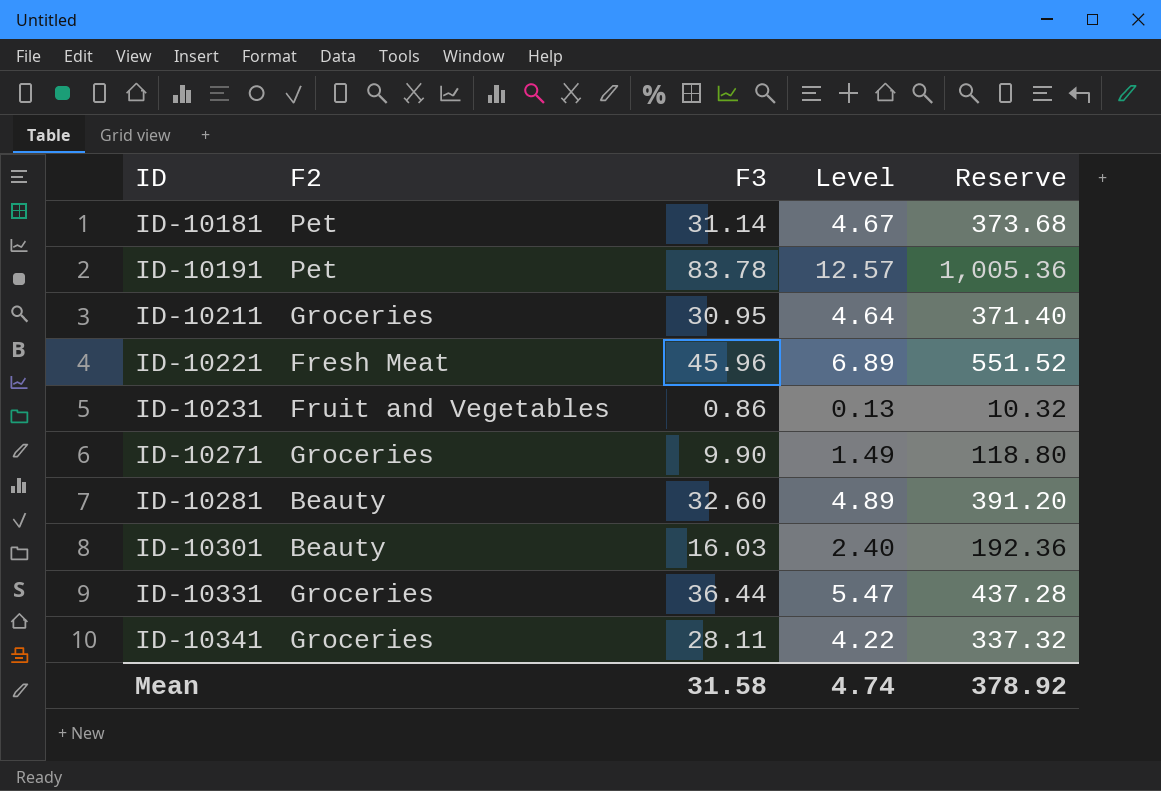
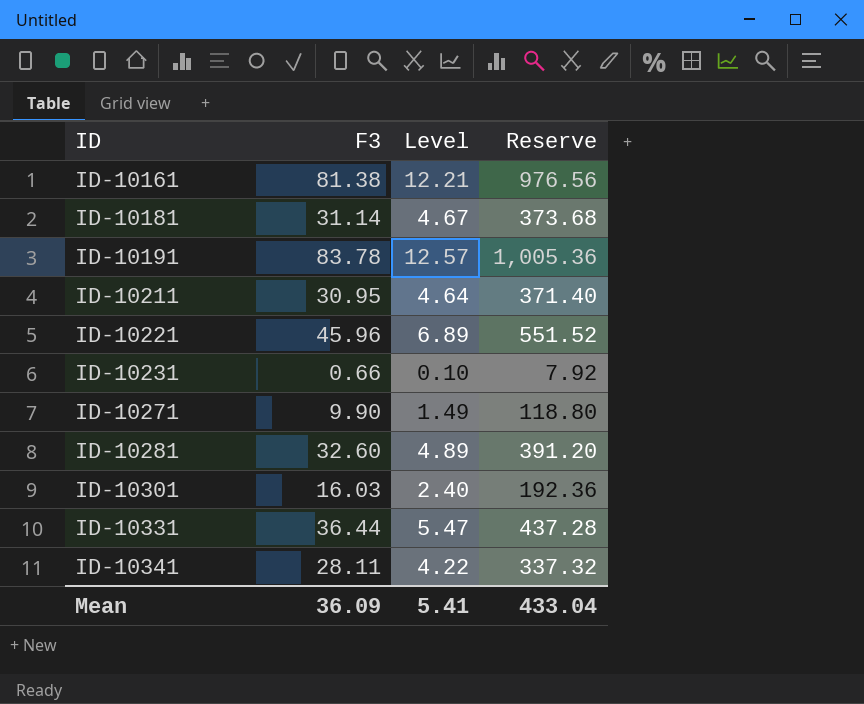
column F2 | position: 2 -> none
row ID-10161: none -> 81.38 | 12.21 | 976.56
ID-10231 | F3: 0.86 -> 0.66
ID-10231 | Level: 0.13 -> 0.10
ID-10231 | Reserve: 10.32 -> 7.92
Mean | F3: 31.58 -> 36.09
Mean | Level: 4.74 -> 5.41
Mean | Reserve: 378.92 -> 433.04

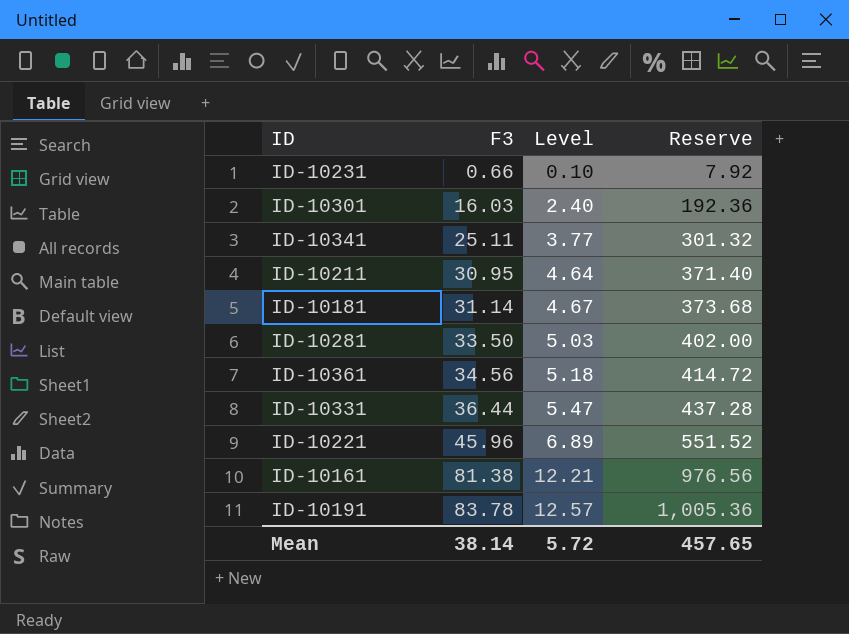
row order: ID ascending -> F3 ascending
row ID-10271: 9.90 | 1.49 | 118.80 -> none
ID-10341 | F3: 28.11 -> 25.11
ID-10341 | Level: 4.22 -> 3.77
ID-10341 | Reserve: 337.32 -> 301.32
ID-10281 | F3: 32.60 -> 33.50
ID-10281 | Level: 4.89 -> 5.03
ID-10281 | Reserve: 391.20 -> 402.00
row ID-10361: none -> 34.56 | 5.18 | 414.72
Mean | F3: 36.09 -> 38.14
Mean | Level: 5.41 -> 5.72
Mean | Reserve: 433.04 -> 457.65

